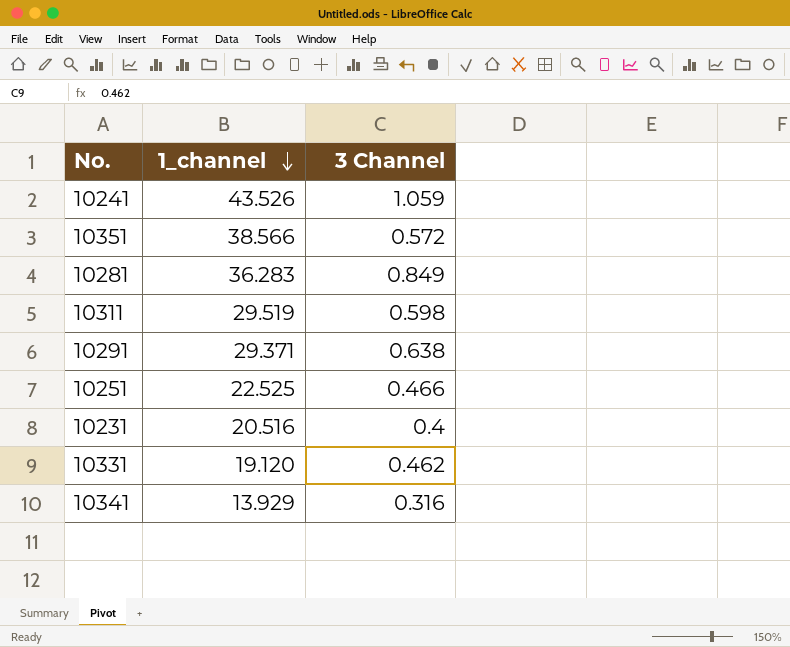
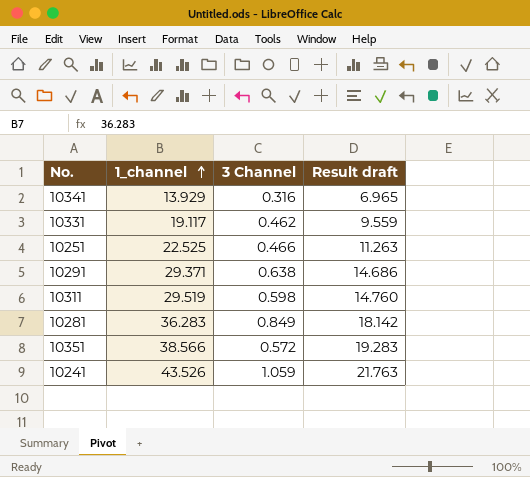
row order: 1_channel descending -> 1_channel ascending
column Result draft | formula: none -> [1_channel] * 0.5
row 10231: 20.516 | 0.4 -> none
10331 | 1_channel: 19.120 -> 19.117

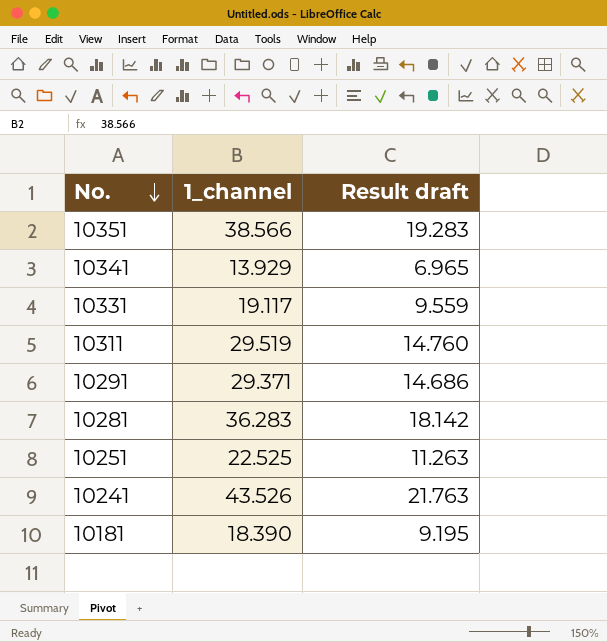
row order: 1_channel ascending -> No. descending
column 3 Channel | position: 3 -> none
row 10181: none -> 18.390 | 9.195

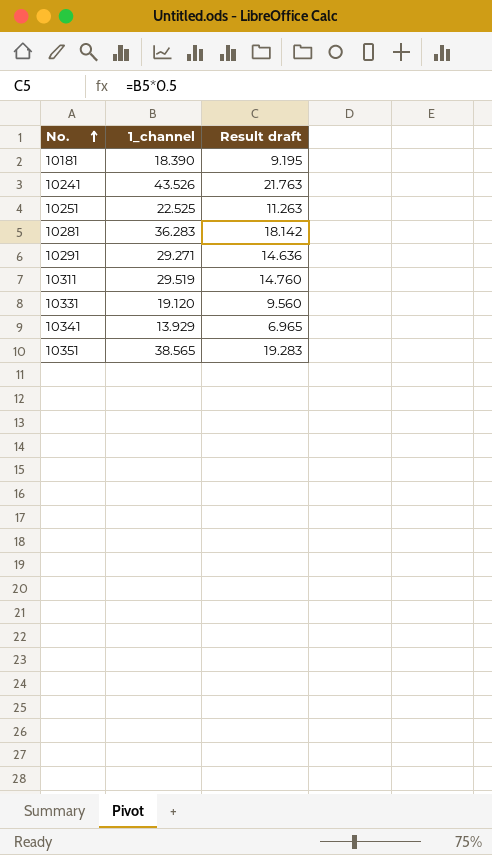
row order: No. descending -> No. ascending
10291 | 1_channel: 29.371 -> 29.271
10291 | Result draft: 14.686 -> 14.636
10331 | 1_channel: 19.117 -> 19.120
10331 | Result draft: 9.559 -> 9.560
10351 | 1_channel: 38.566 -> 38.565

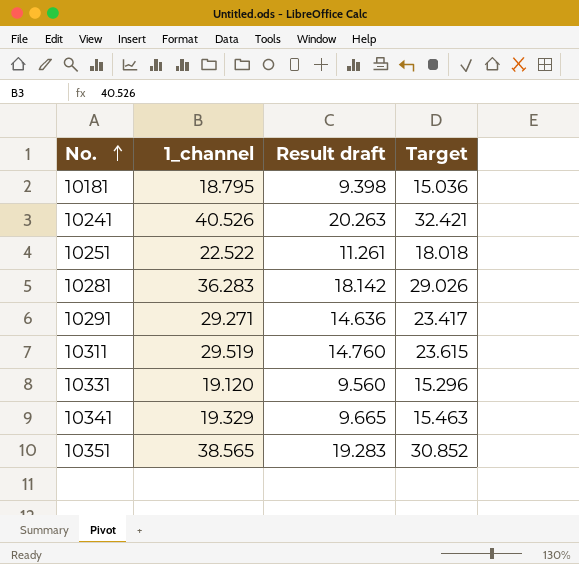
column Target | formula: none -> [1_channel] * 0.8
10181 | 1_channel: 18.390 -> 18.795
10181 | Result draft: 9.195 -> 9.398
10241 | 1_channel: 43.526 -> 40.526
10241 | Result draft: 21.763 -> 20.263
10251 | 1_channel: 22.525 -> 22.522
10251 | Result draft: 11.263 -> 11.261
10341 | 1_channel: 13.929 -> 19.329
10341 | Result draft: 6.965 -> 9.665

